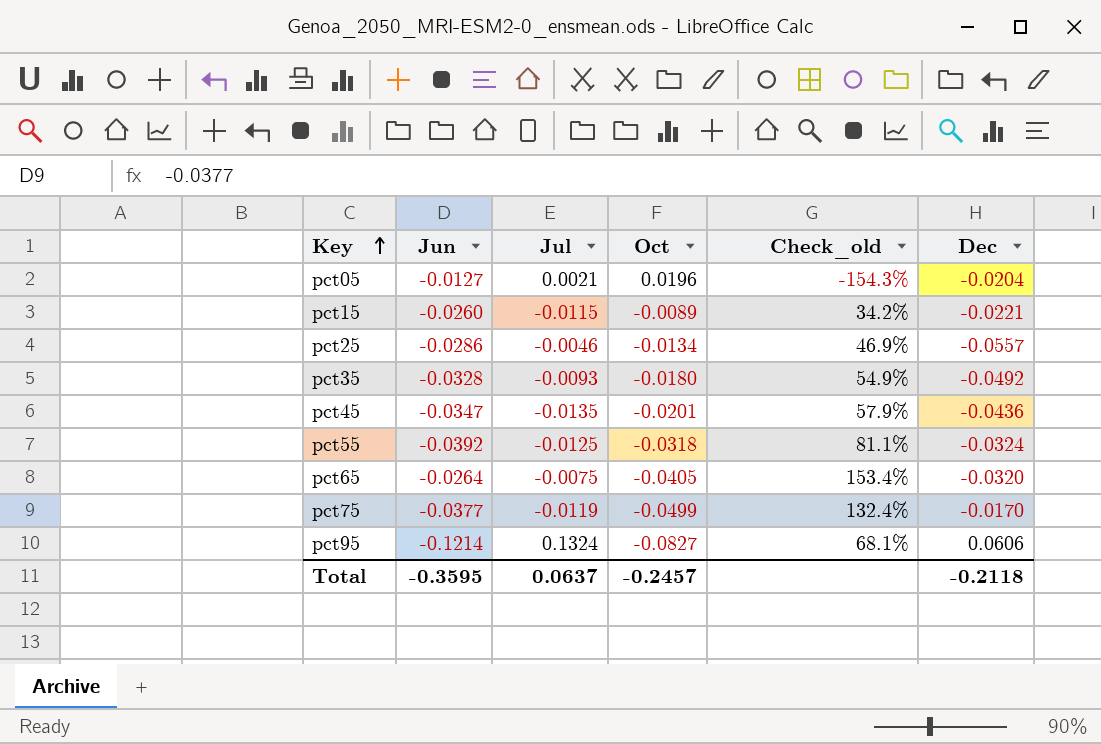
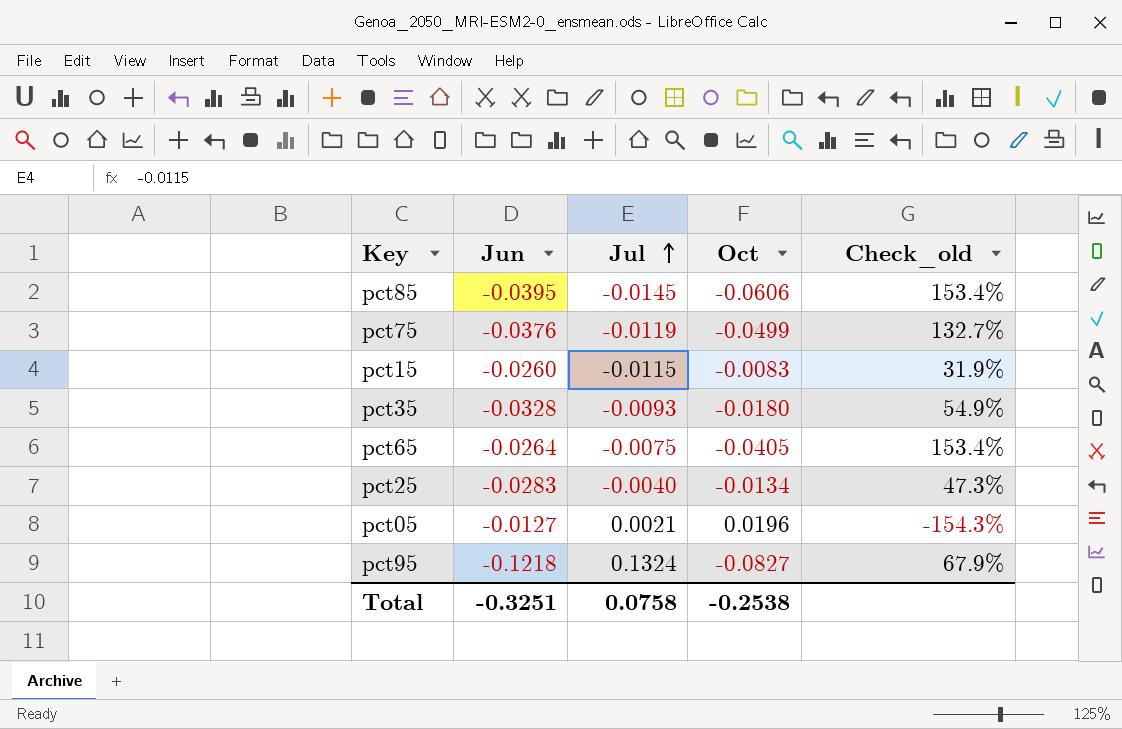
row order: Key ascending -> Jul ascending
column Dec | position: 6 -> none
row pct45: -0.0347 | -0.0135 | -0.0201 | 57.9% | -0.0436 -> none
row pct55: -0.0392 | -0.0125 | -0.0318 | 81.1% | -0.0324 -> none
row pct85: none -> -0.0395 | -0.0145 | -0.0606 | 153.4%
pct75 | Jun: -0.0377 -> -0.0376
pct75 | Check_old: 132.4% -> 132.7%
pct15 | Oct: -0.0089 -> -0.0083
pct15 | Check_old: 34.2% -> 31.9%
pct25 | Jun: -0.0286 -> -0.0283
pct25 | Jul: -0.0046 -> -0.0040
pct25 | Check_old: 46.9% -> 47.3%
pct95 | Jun: -0.1214 -> -0.1218
pct95 | Check_old: 68.1% -> 67.9%
Total | Jun: -0.3595 -> -0.3251
Total | Jul: 0.0637 -> 0.0758
Total | Oct: -0.2457 -> -0.2538

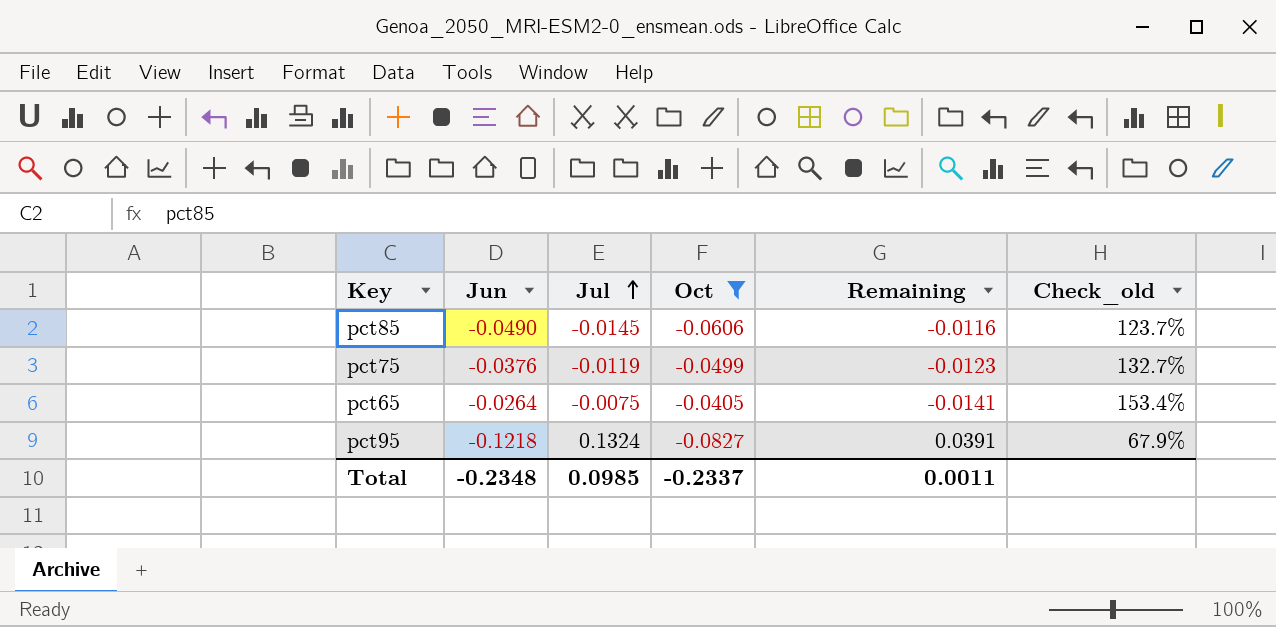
filter: none -> Oct <= -0.0405
column Remaining | formula: none -> [Oct] - [Jun]
pct85 | Jun: -0.0395 -> -0.0490
pct85 | Check_old: 153.4% -> 123.7%
Total | Jun: -0.3251 -> -0.2348
Total | Jul: 0.0758 -> 0.0985
Total | Oct: -0.2538 -> -0.2337

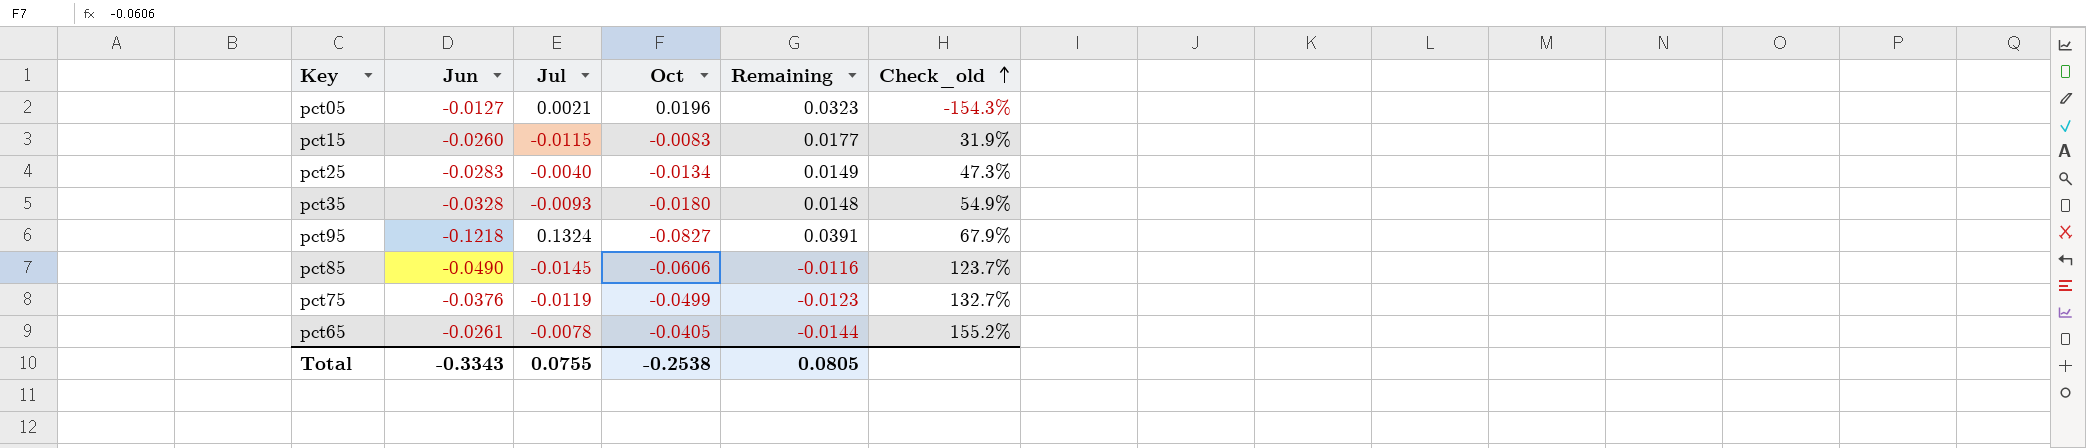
filter: Oct <= -0.0405 -> none
row order: Jul ascending -> Check_old ascending
pct65 | Jun: -0.0264 -> -0.0261
pct65 | Jul: -0.0075 -> -0.0078
pct65 | Remaining: -0.0141 -> -0.0144
pct65 | Check_old: 153.4% -> 155.2%
Total | Jun: -0.2348 -> -0.3343
Total | Jul: 0.0985 -> 0.0755
Total | Oct: -0.2337 -> -0.2538
Total | Remaining: 0.0011 -> 0.0805

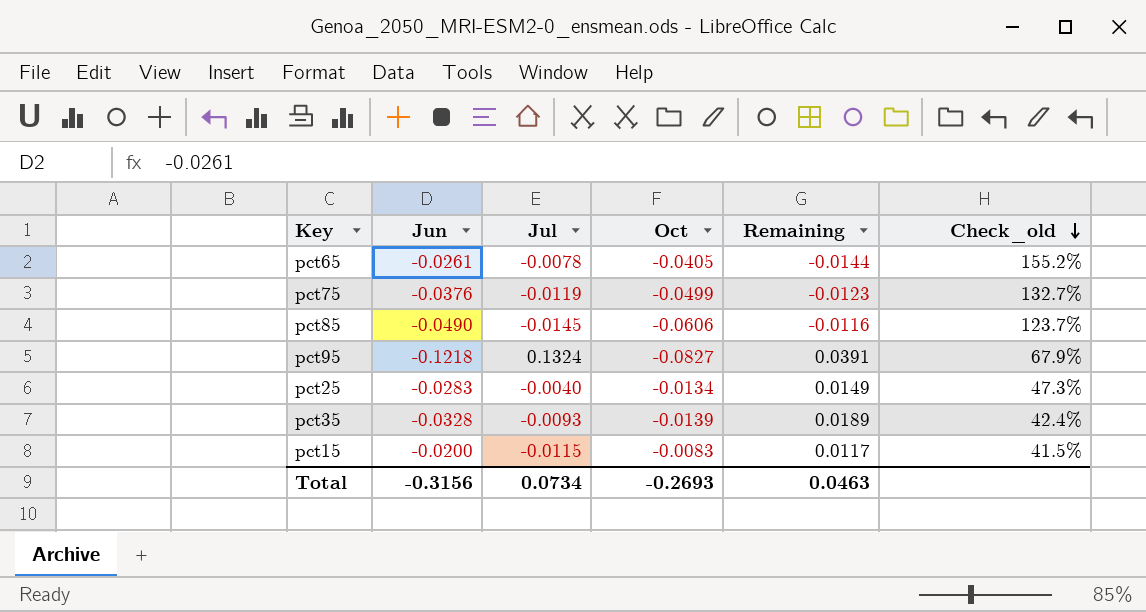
row order: Check_old ascending -> Check_old descending
row pct05: -0.0127 | 0.0021 | 0.0196 | 0.0323 | -154.3% -> none
pct35 | Oct: -0.0180 -> -0.0139
pct35 | Remaining: 0.0148 -> 0.0189
pct35 | Check_old: 54.9% -> 42.4%
pct15 | Jun: -0.0260 -> -0.0200
pct15 | Remaining: 0.0177 -> 0.0117
pct15 | Check_old: 31.9% -> 41.5%
Total | Jun: -0.3343 -> -0.3156
Total | Jul: 0.0755 -> 0.0734
Total | Oct: -0.2538 -> -0.2693
Total | Remaining: 0.0805 -> 0.0463

